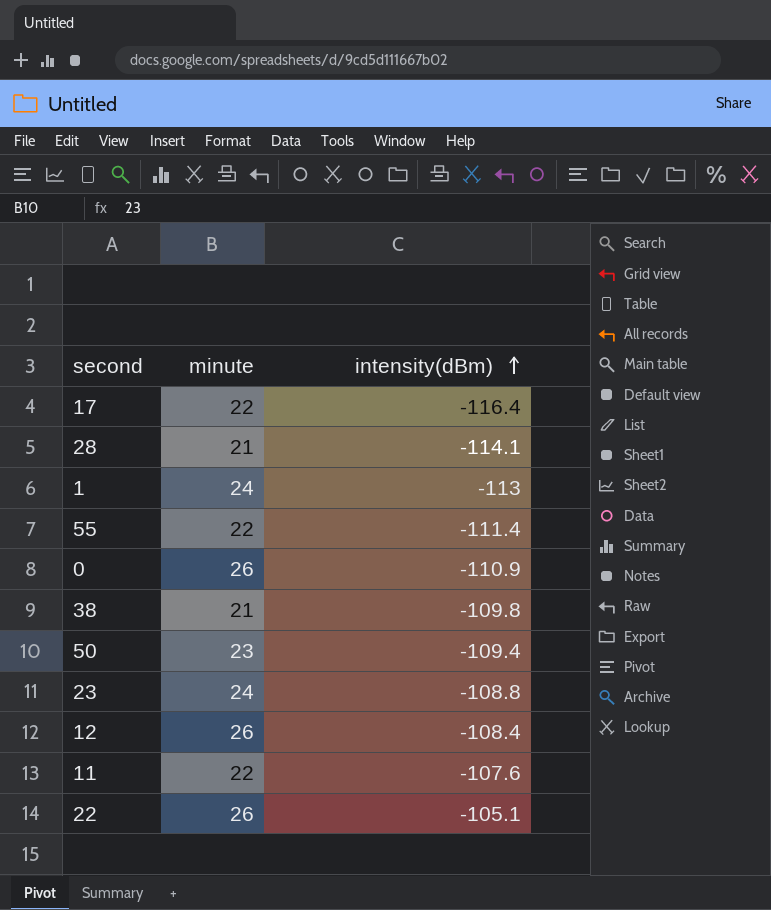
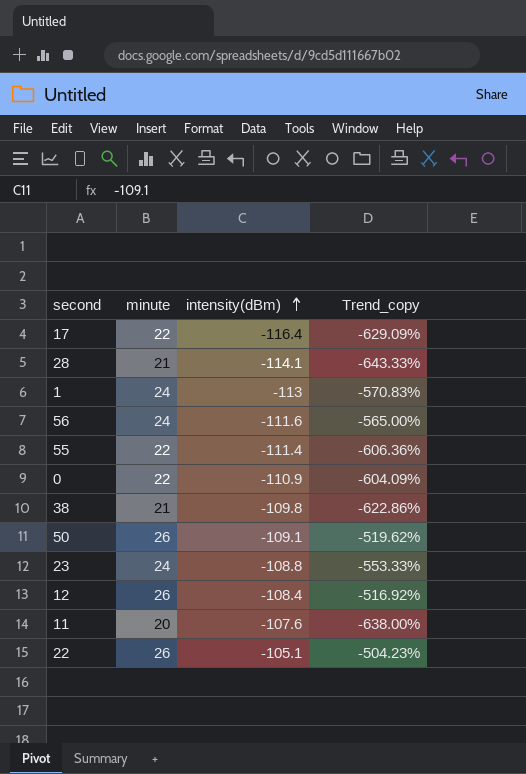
column Trend_copy | formula: none -> ([intensity(dBm)] - [minute]) / [minute]
row 56: none -> 24 | -111.6 | -565.00%
0 | minute: 26 -> 22
50 | minute: 23 -> 26
50 | intensity(dBm): -109.4 -> -109.1
11 | minute: 22 -> 20

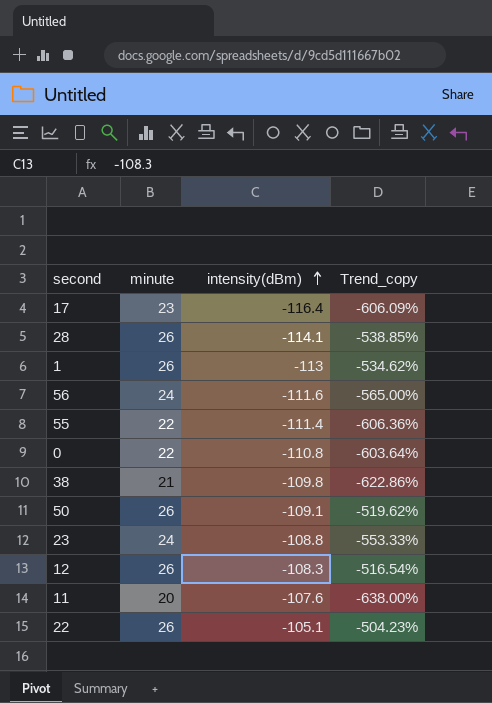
17 | minute: 22 -> 23
17 | Trend_copy: -629.09% -> -606.09%
28 | minute: 21 -> 26
28 | Trend_copy: -643.33% -> -538.85%
1 | minute: 24 -> 26
1 | Trend_copy: -570.83% -> -534.62%
0 | intensity(dBm): -110.9 -> -110.8
0 | Trend_copy: -604.09% -> -603.64%
12 | intensity(dBm): -108.4 -> -108.3
12 | Trend_copy: -516.92% -> -516.54%

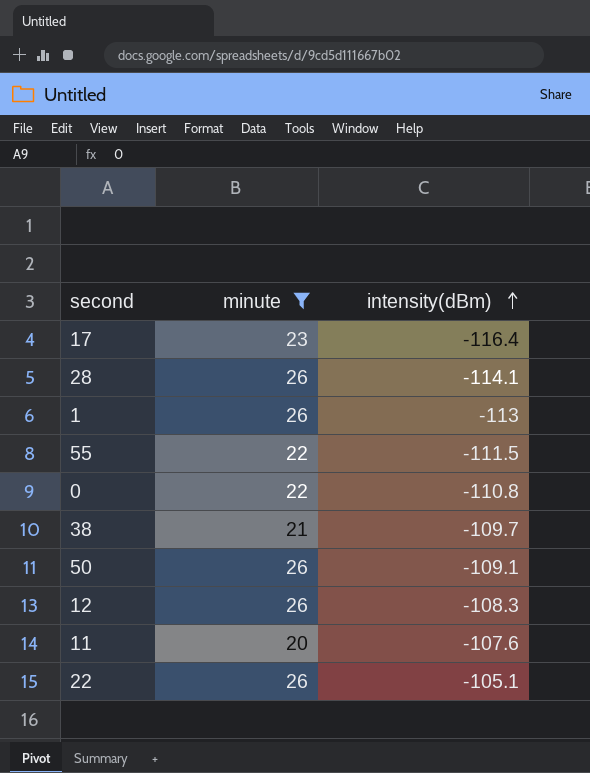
filter: none -> minute != 24
column Trend_copy | formula: ([intensity(dBm)] - [minute]) / [minute] -> none
55 | intensity(dBm): -111.4 -> -111.5
38 | intensity(dBm): -109.8 -> -109.7

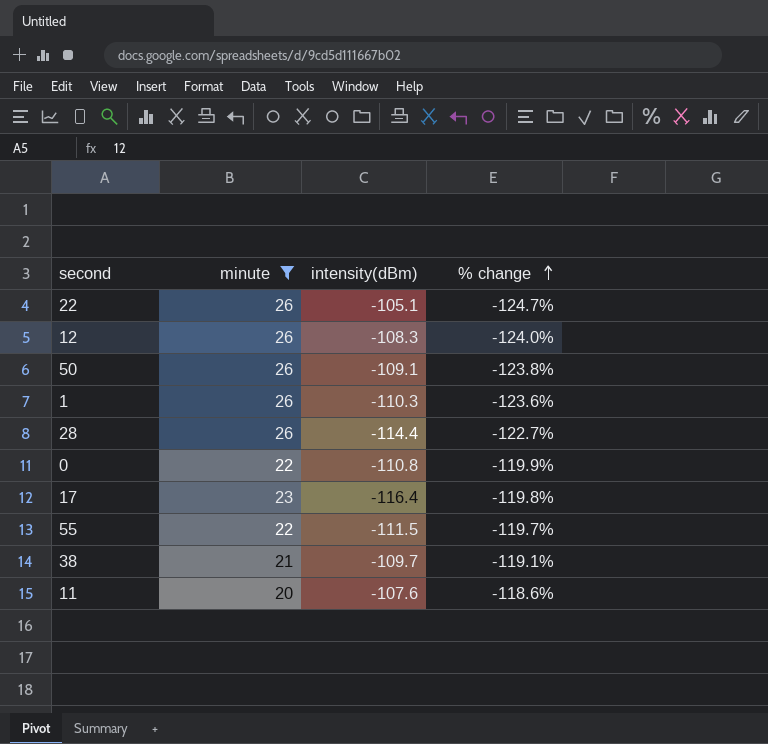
row order: intensity(dBm) ascending -> % change ascending
column % change | formula: none -> ([minute] - [intensity(dBm)]) / [intensity(dBm)]
1 | intensity(dBm): -113 -> -110.3
28 | intensity(dBm): -114.1 -> -114.4

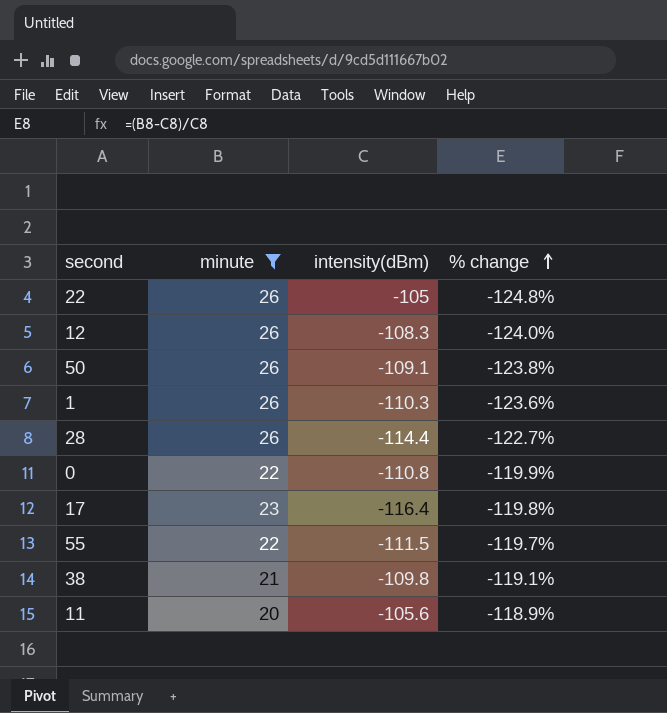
22 | intensity(dBm): -105.1 -> -105
22 | % change: -124.7% -> -124.8%
38 | intensity(dBm): -109.7 -> -109.8
11 | intensity(dBm): -107.6 -> -105.6
11 | % change: -118.6% -> -118.9%

